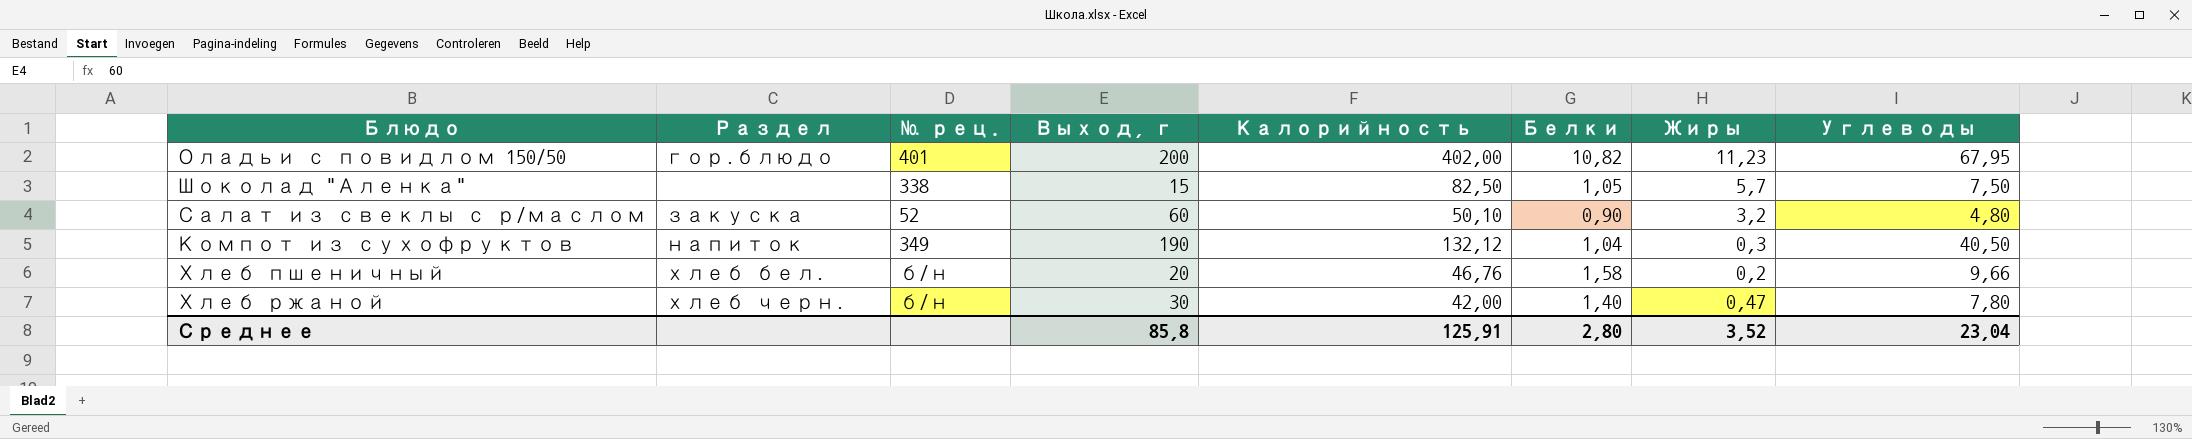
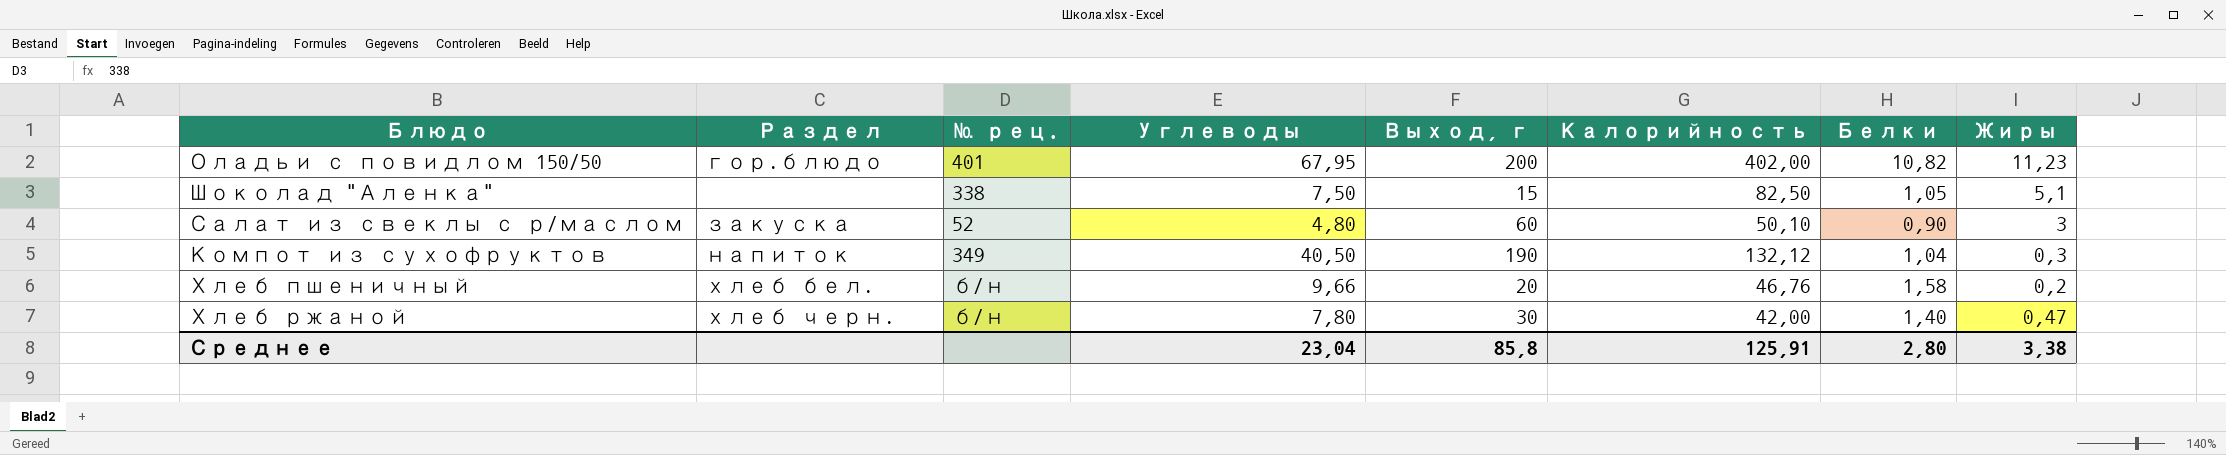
column Углеводы | position: 8 -> 4
Шоколад "Аленка" | Жиры: 5,7 -> 5,1
Салат из свеклы с р/маслом | Жиры: 3,2 -> 3
Среднее | Жиры: 3,52 -> 3,38

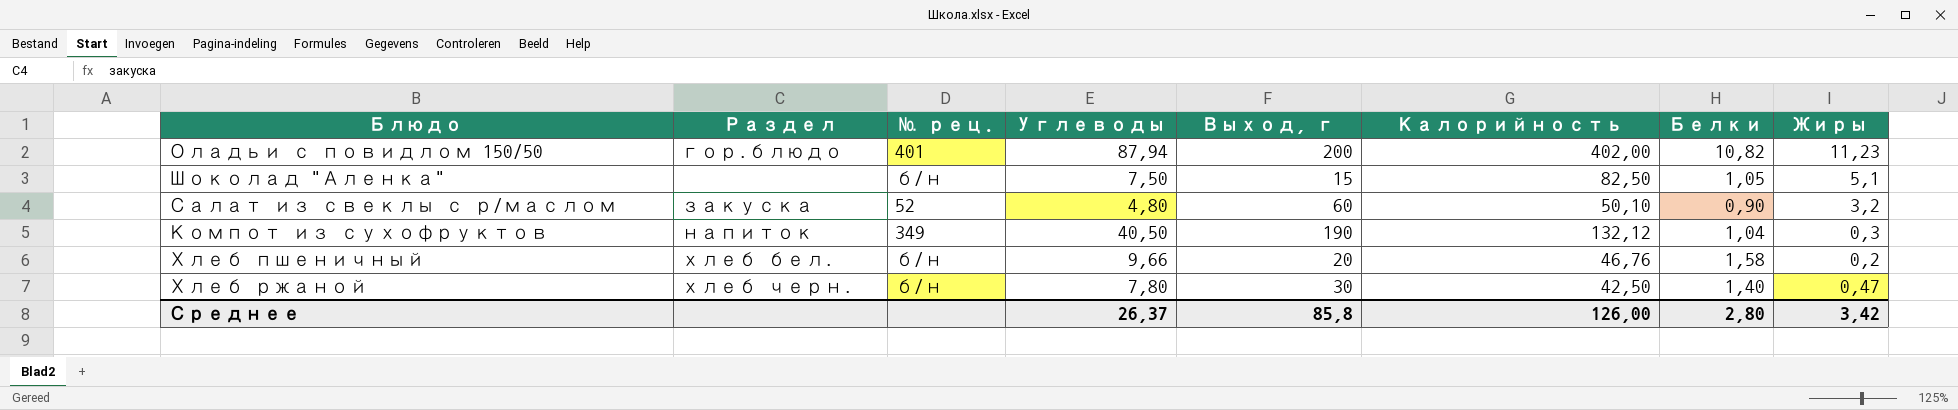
Оладьи с повидлом 150/50 | Углеводы: 67,95 -> 87,94
Шоколад "Аленка" | № рец.: 338 -> б/н
Салат из свеклы с р/маслом | Жиры: 3 -> 3,2
Хлеб ржаной | Калорийность: 42,00 -> 42,50
Среднее | Углеводы: 23,04 -> 26,37
Среднее | Калорийность: 125,91 -> 126,00
Среднее | Жиры: 3,38 -> 3,42

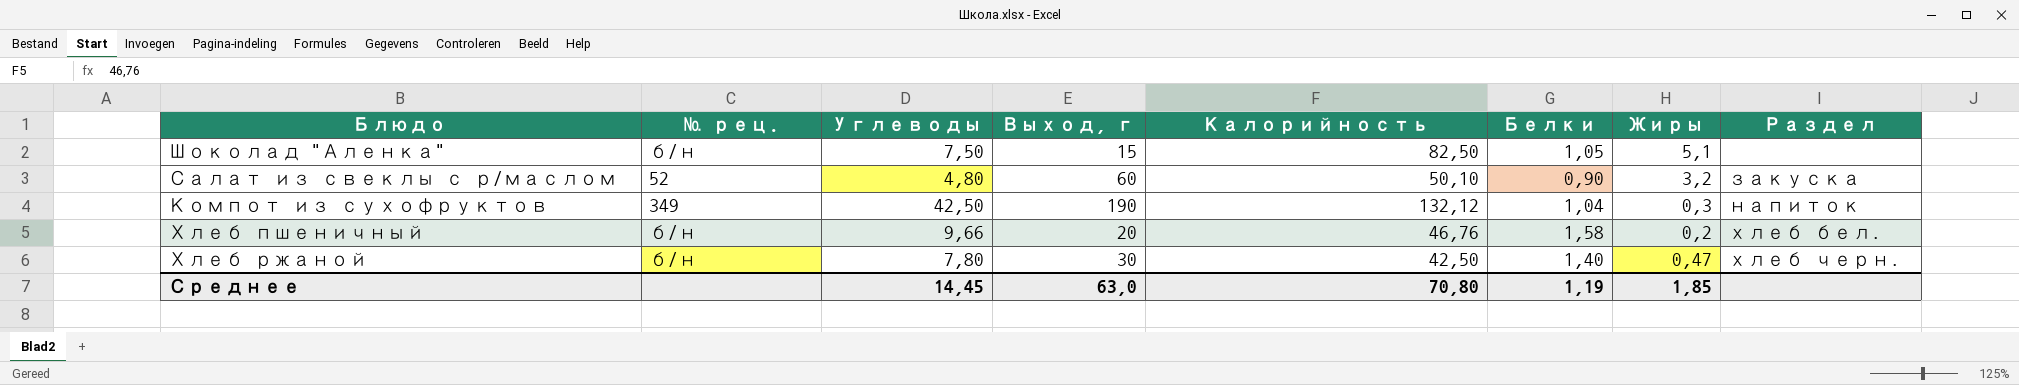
column Раздел | position: 2 -> 8
row Оладьи с повидлом 150/50: гор.блюдо | 401 | 87,94 | 200 | 402,00 | 10,82 | 11,23 -> none
Компот из сухофруктов | Углеводы: 40,50 -> 42,50
Среднее | Углеводы: 26,37 -> 14,45
Среднее | Выход, г: 85,8 -> 63,0
Среднее | Калорийность: 126,00 -> 70,80
Среднее | Белки: 2,80 -> 1,19
Среднее | Жиры: 3,42 -> 1,85

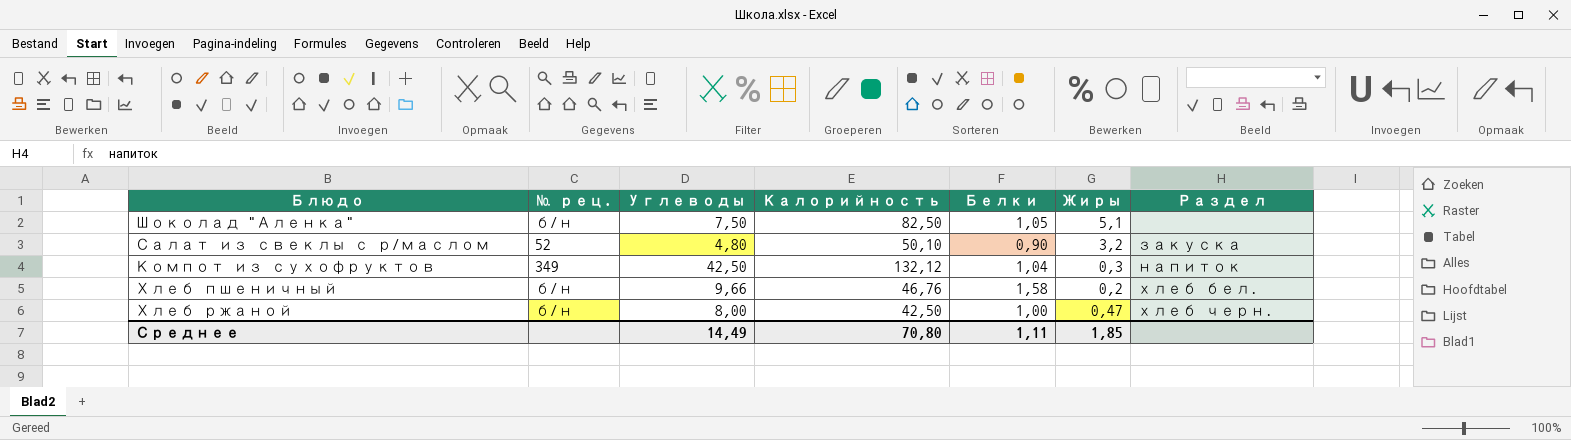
column Выход, г | position: 4 -> none
Хлеб ржаной | Углеводы: 7,80 -> 8,00
Хлеб ржаной | Белки: 1,40 -> 1,00
Среднее | Углеводы: 14,45 -> 14,49
Среднее | Белки: 1,19 -> 1,11

